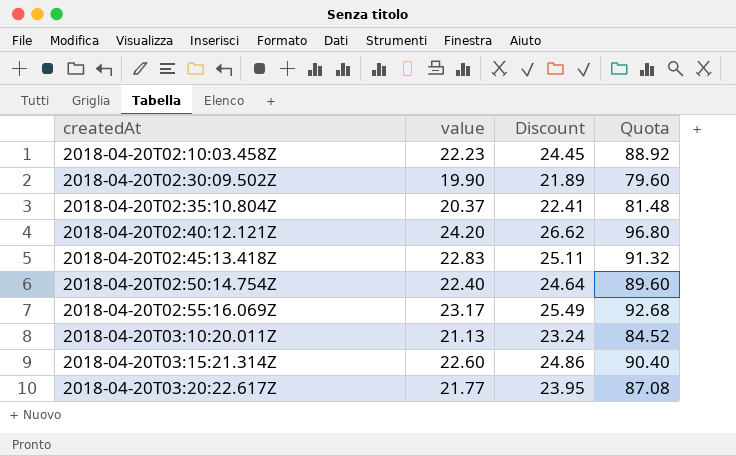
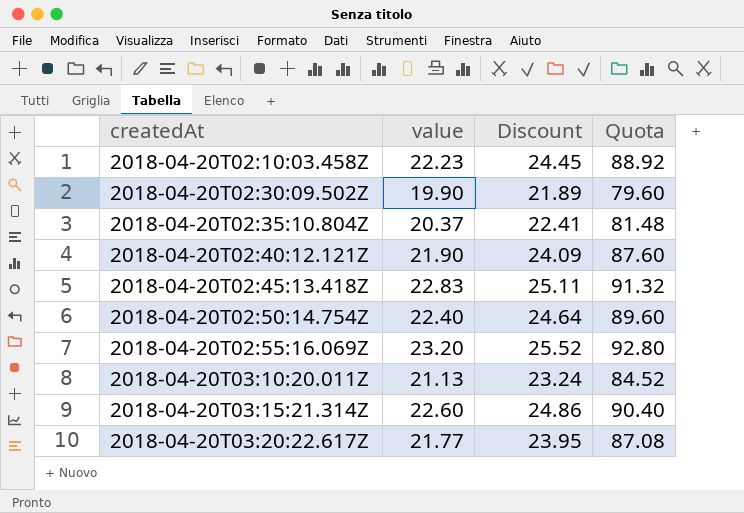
2018-04-20T02:40:12.121Z | value: 24.20 -> 21.90
2018-04-20T02:40:12.121Z | Discount: 26.62 -> 24.09
2018-04-20T02:40:12.121Z | Quota: 96.80 -> 87.60
2018-04-20T02:55:16.069Z | value: 23.17 -> 23.20
2018-04-20T02:55:16.069Z | Discount: 25.49 -> 25.52
2018-04-20T02:55:16.069Z | Quota: 92.68 -> 92.80

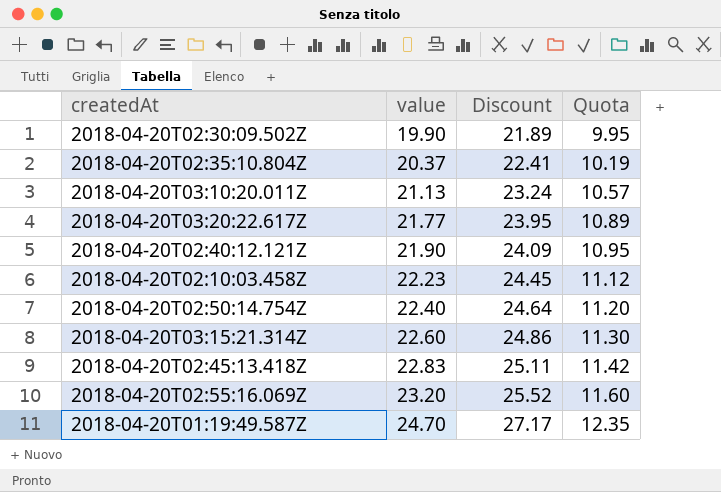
row order: createdAt ascending -> value ascending
column Quota | formula: [value] * 4 -> [value] * 0.5
row 2018-04-20T01:19:49.587Z: none -> 24.70 | 27.17 | 12.35

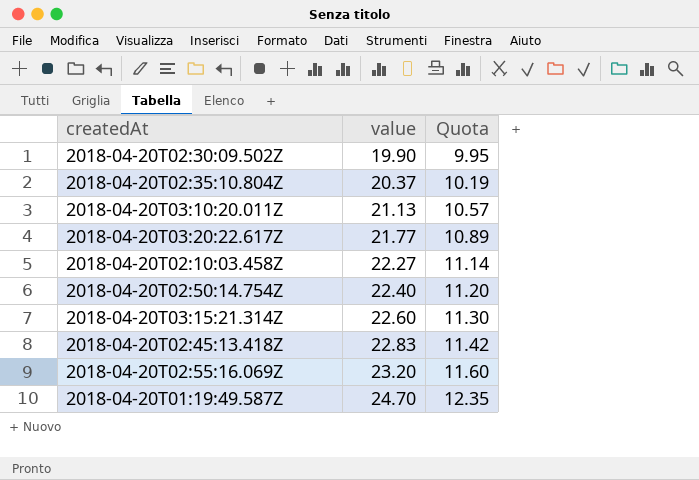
column Discount | formula: [value] * 1.1 -> none
row 2018-04-20T02:40:12.121Z: 21.90 | 24.09 | 10.95 -> none
2018-04-20T02:10:03.458Z | value: 22.23 -> 22.27
2018-04-20T02:10:03.458Z | Quota: 11.12 -> 11.14

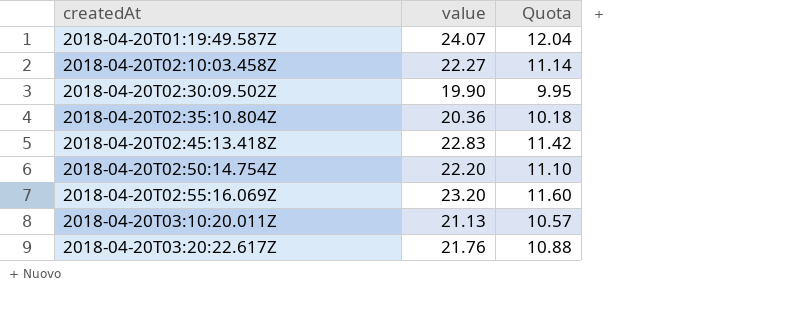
row order: value ascending -> createdAt ascending
row 2018-04-20T03:15:21.314Z: 22.60 | 11.30 -> none
2018-04-20T01:19:49.587Z | value: 24.70 -> 24.07
2018-04-20T01:19:49.587Z | Quota: 12.35 -> 12.04
2018-04-20T02:35:10.804Z | value: 20.37 -> 20.36
2018-04-20T02:35:10.804Z | Quota: 10.19 -> 10.18
2018-04-20T02:50:14.754Z | value: 22.40 -> 22.20
2018-04-20T02:50:14.754Z | Quota: 11.20 -> 11.10
2018-04-20T03:20:22.617Z | value: 21.77 -> 21.76
2018-04-20T03:20:22.617Z | Quota: 10.89 -> 10.88

